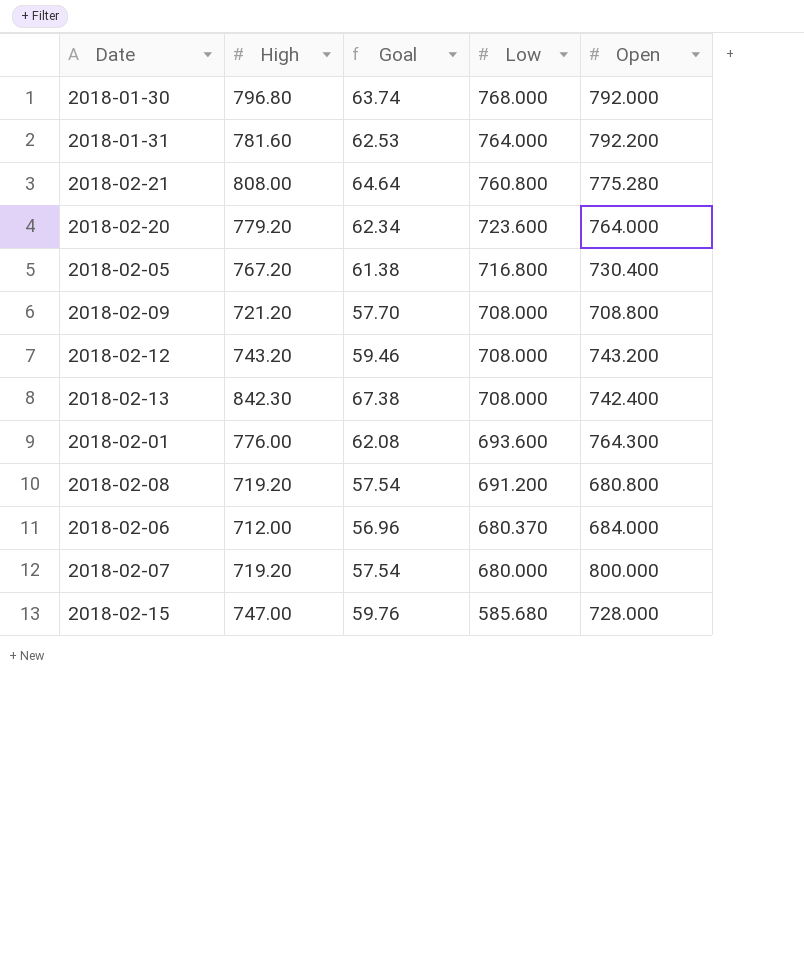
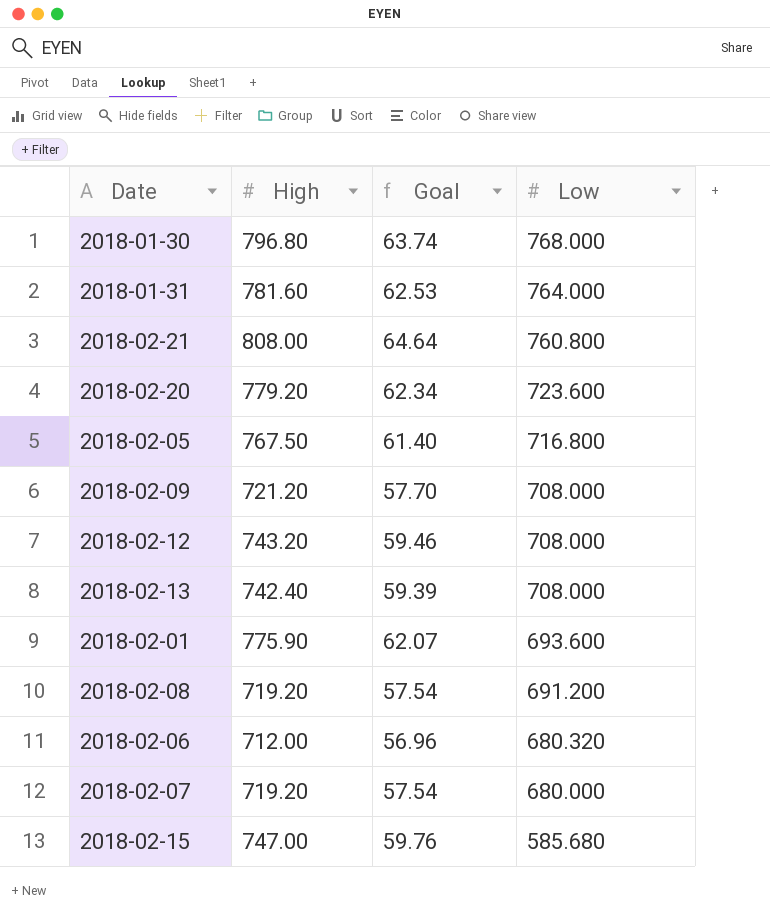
column Open | position: 5 -> none
2018-02-05 | High: 767.20 -> 767.50
2018-02-05 | Goal: 61.38 -> 61.40
2018-02-13 | High: 842.30 -> 742.40
2018-02-13 | Goal: 67.38 -> 59.39
2018-02-01 | High: 776.00 -> 775.90
2018-02-01 | Goal: 62.08 -> 62.07
2018-02-06 | Low: 680.370 -> 680.320

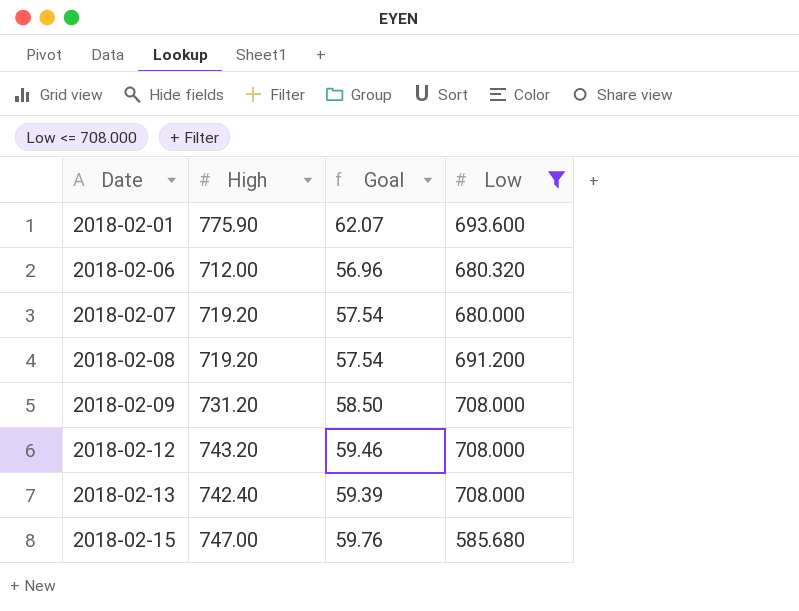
filter: none -> Low <= 708.000
row order: Low descending -> Date ascending
2018-02-09 | High: 721.20 -> 731.20
2018-02-09 | Goal: 57.70 -> 58.50

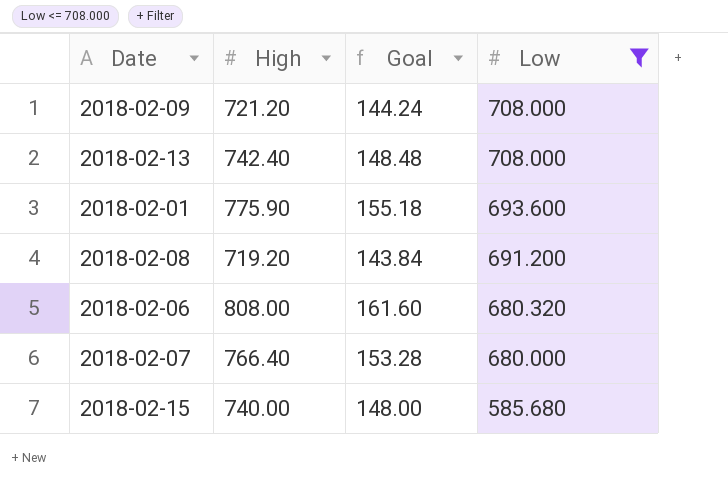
row order: Date ascending -> Low descending
column Goal | formula: [High] * 0.08 -> [High] * 0.2
row 2018-02-12: 743.20 | 59.46 | 708.000 -> none
2018-02-09 | High: 731.20 -> 721.20
2018-02-06 | High: 712.00 -> 808.00
2018-02-07 | High: 719.20 -> 766.40
2018-02-15 | High: 747.00 -> 740.00

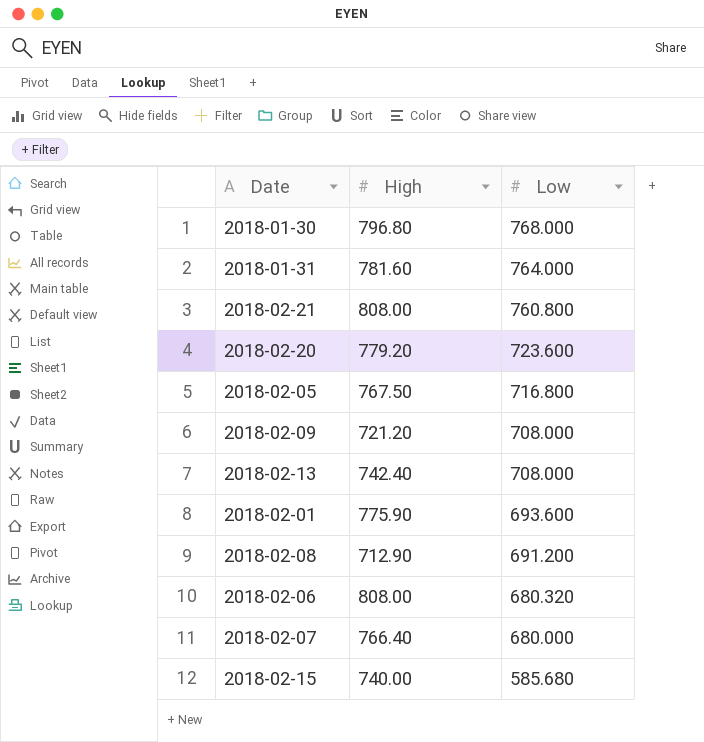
filter: Low <= 708.000 -> none
column Goal | formula: [High] * 0.2 -> none
2018-02-08 | High: 719.20 -> 712.90

